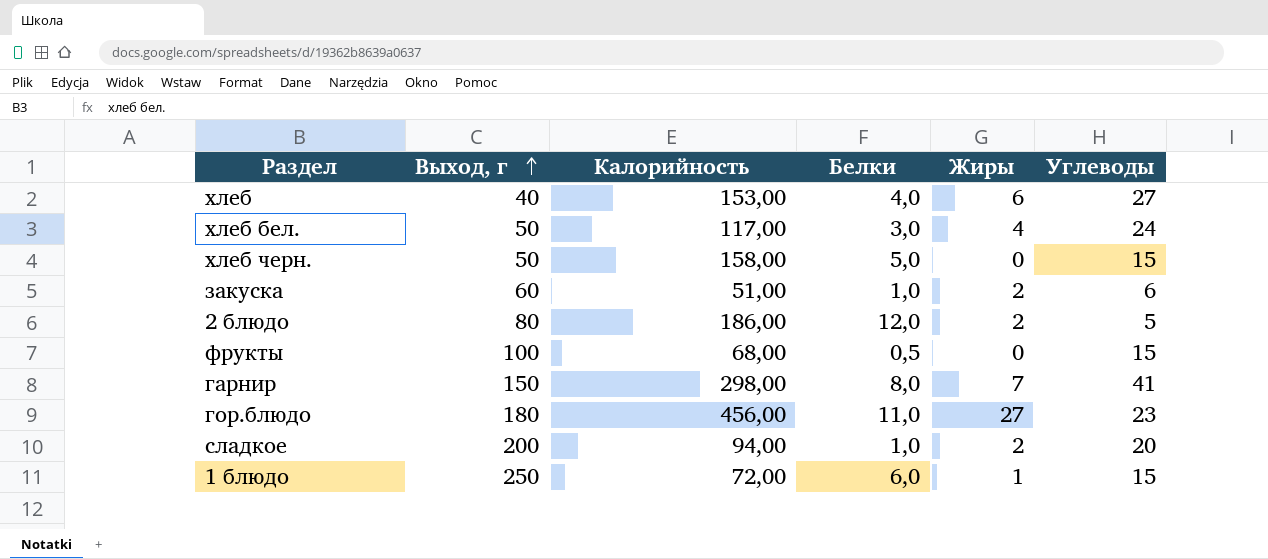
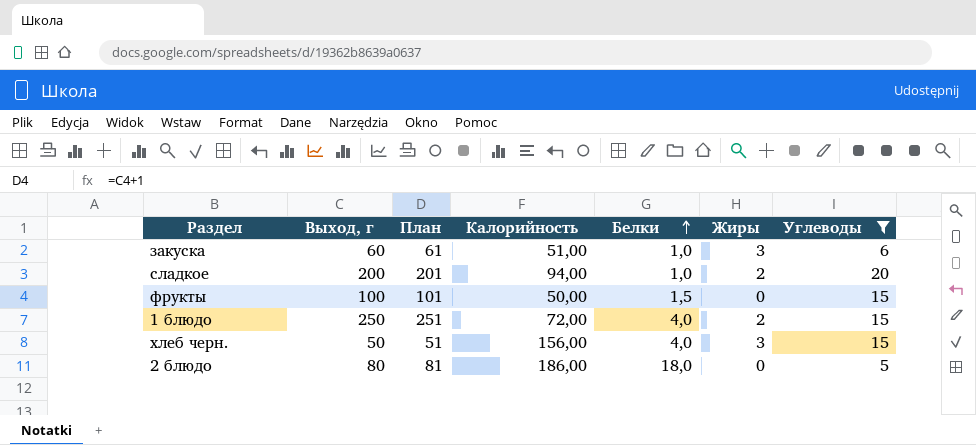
filter: none -> Углеводы <= 20
row order: Выход, г ascending -> Белки ascending
column План | formula: none -> [Выход, г] + 1
закуска | Жиры: 2 -> 3
фрукты | Калорийность: 68,00 -> 50,00
фрукты | Белки: 0,5 -> 1,5
1 блюдо | Белки: 6,0 -> 4,0
1 блюдо | Жиры: 1 -> 2
хлеб черн. | Калорийность: 158,00 -> 156,00
хлеб черн. | Белки: 5,0 -> 4,0
хлеб черн. | Жиры: 0 -> 3
2 блюдо | Белки: 12,0 -> 18,0
2 блюдо | Жиры: 2 -> 0

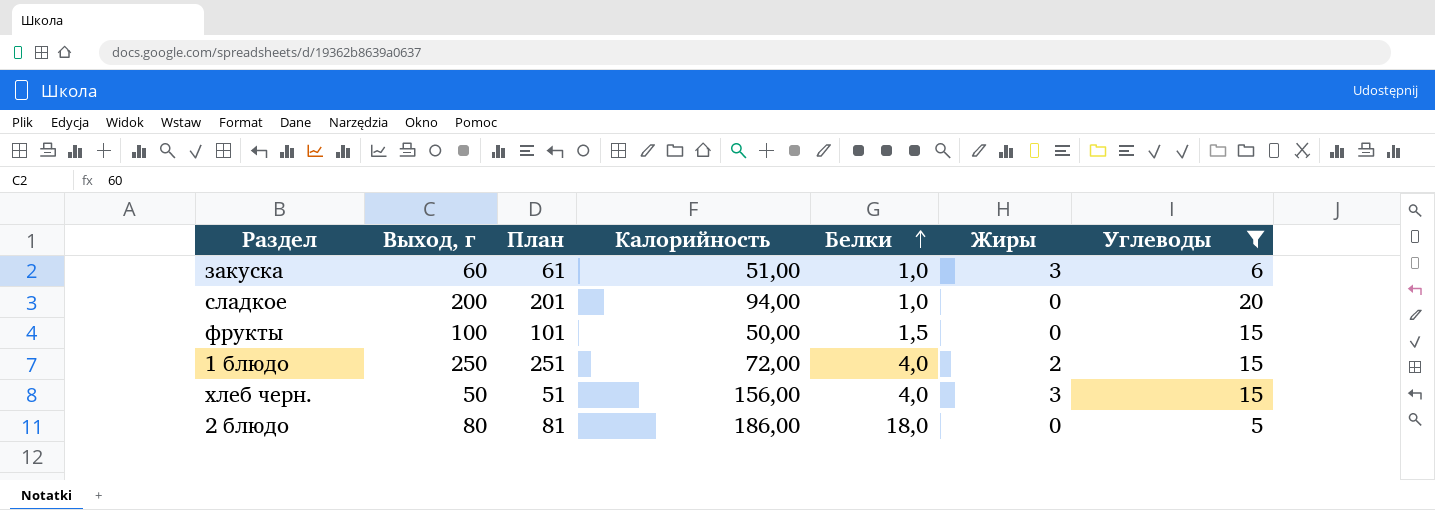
сладкое | Жиры: 2 -> 0

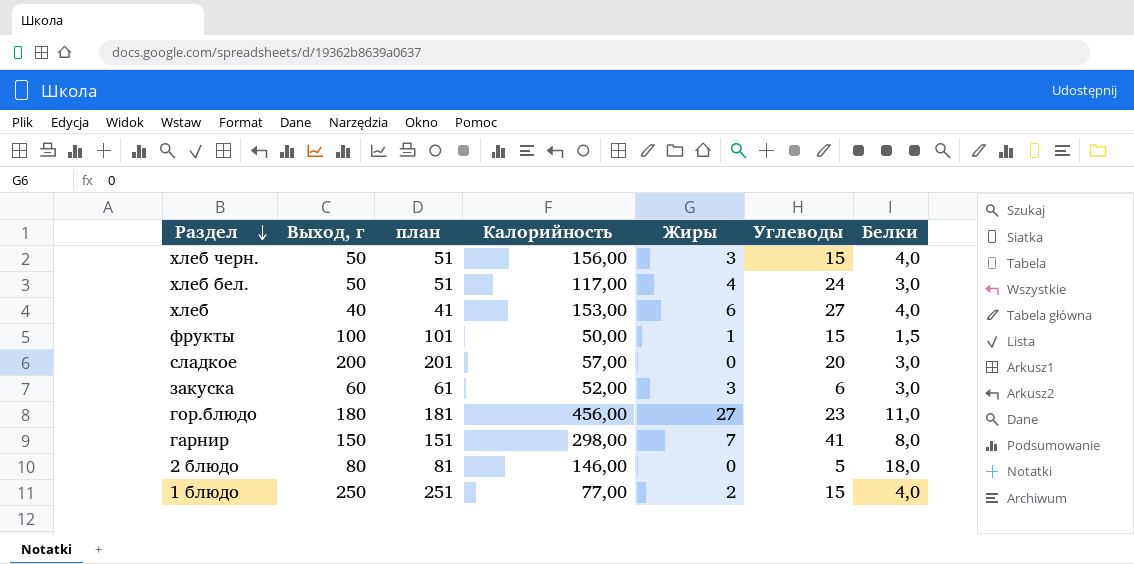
filter: Углеводы <= 20 -> none
row order: Белки ascending -> Раздел descending
column name: План -> план
column Белки | position: 5 -> 7
фрукты | Жиры: 0 -> 1
сладкое | Калорийность: 94,00 -> 57,00
сладкое | Белки: 1,0 -> 3,0
закуска | Калорийность: 51,00 -> 52,00
закуска | Белки: 1,0 -> 3,0
2 блюдо | Калорийность: 186,00 -> 146,00
1 блюдо | Калорийность: 72,00 -> 77,00

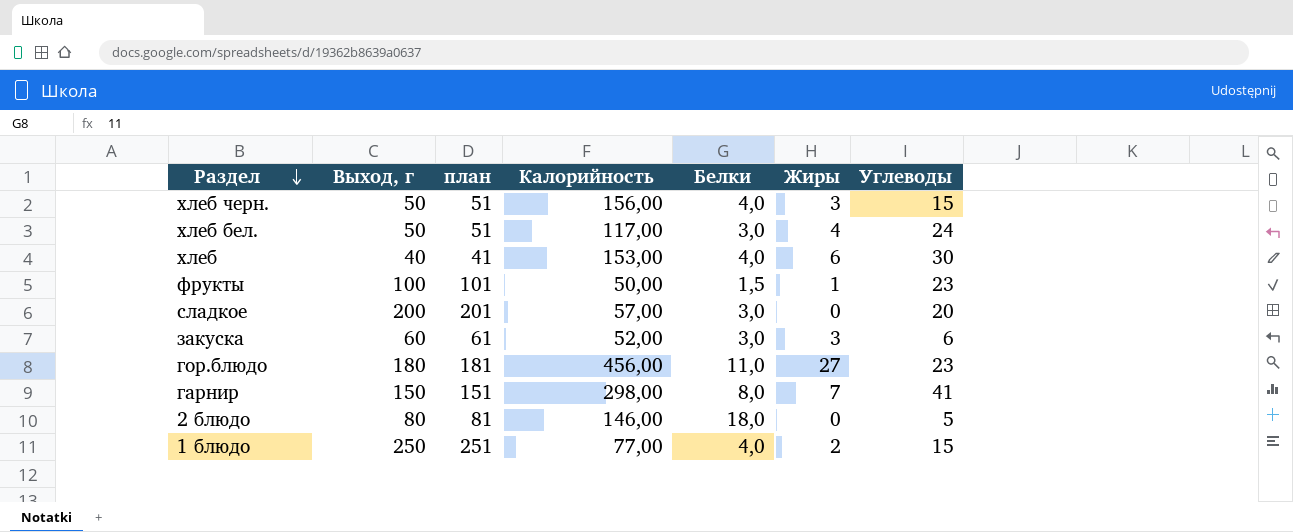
column Белки | position: 7 -> 5
хлеб | Углеводы: 27 -> 30
фрукты | Углеводы: 15 -> 23

